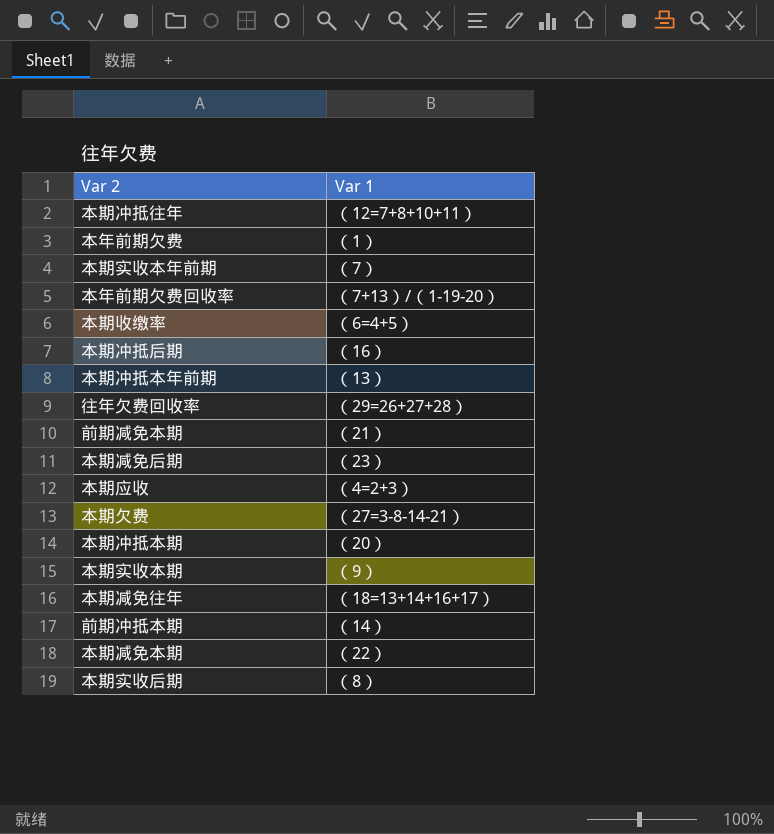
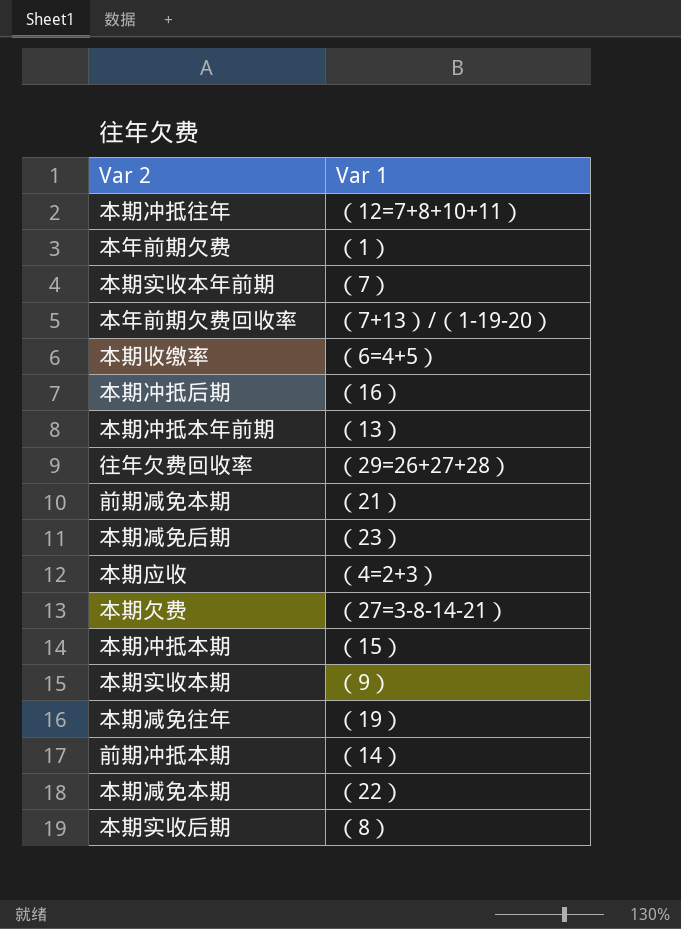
本期冲抵本期 | Var 1: （20） -> （15）
本期减免往年 | Var 1: （18=13+14+16+17） -> （19）

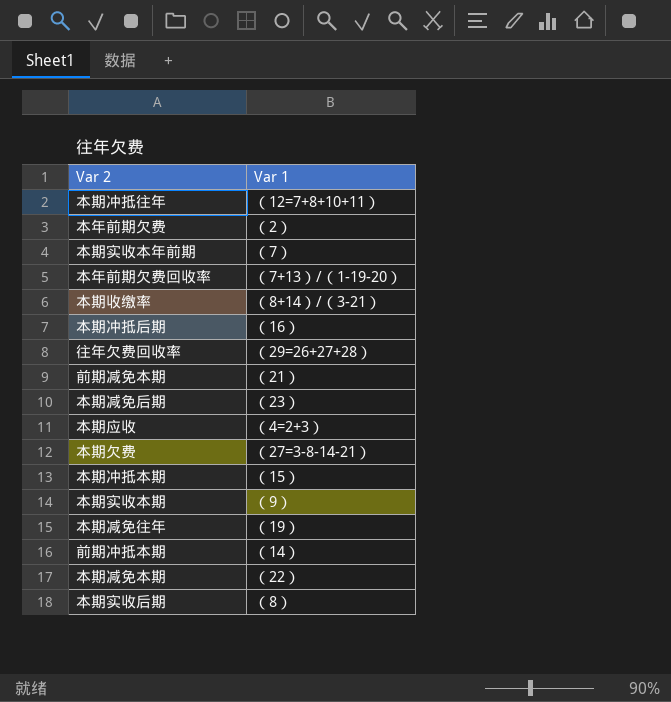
row 本期冲抵本年前期: （13） -> none
本年前期欠费 | Var 1: （1） -> （2）
本期收缴率 | Var 1: （6=4+5） -> （8+14）/（3-21）

